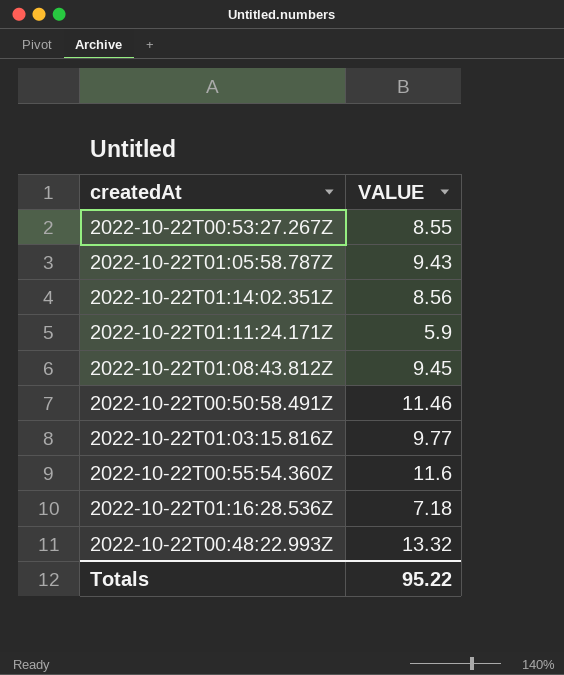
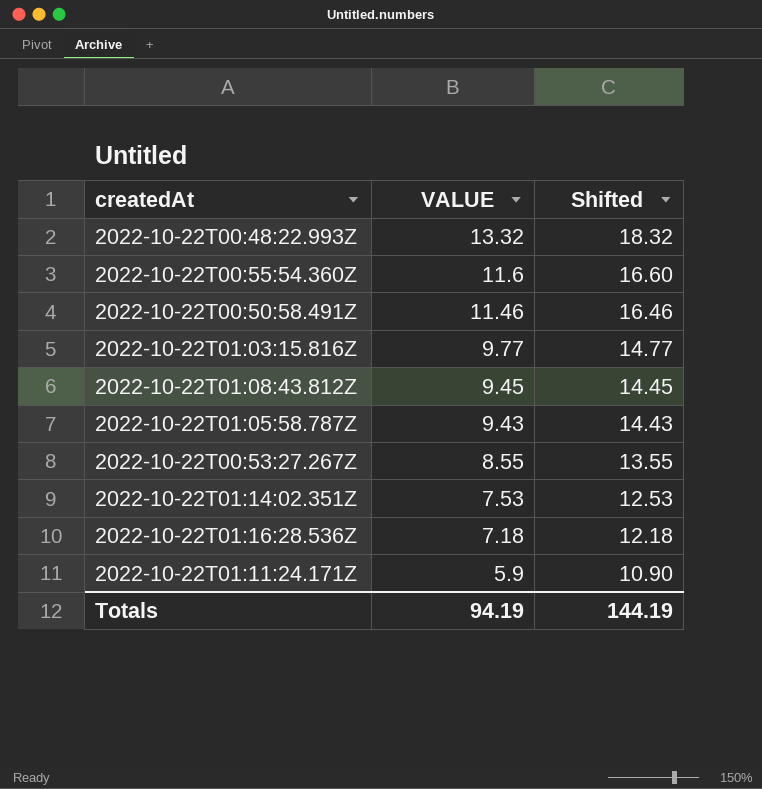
row order: none -> VALUE descending
column Shifted | formula: none -> [VALUE] + 5
2022-10-22T01:14:02.351Z | VALUE: 8.56 -> 7.53
Totals | VALUE: 95.22 -> 94.19

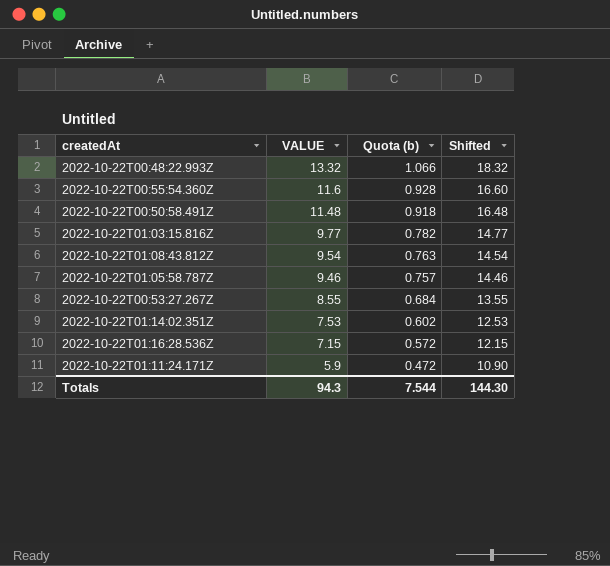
column Quota (b) | formula: none -> [VALUE] * 0.08
2022-10-22T00:50:58.491Z | VALUE: 11.46 -> 11.48
2022-10-22T00:50:58.491Z | Shifted: 16.46 -> 16.48
2022-10-22T01:08:43.812Z | VALUE: 9.45 -> 9.54
2022-10-22T01:08:43.812Z | Shifted: 14.45 -> 14.54
2022-10-22T01:05:58.787Z | VALUE: 9.43 -> 9.46
2022-10-22T01:05:58.787Z | Shifted: 14.43 -> 14.46
2022-10-22T01:16:28.536Z | VALUE: 7.18 -> 7.15
2022-10-22T01:16:28.536Z | Shifted: 12.18 -> 12.15
Totals | VALUE: 94.19 -> 94.3
Totals | Shifted: 144.19 -> 144.30

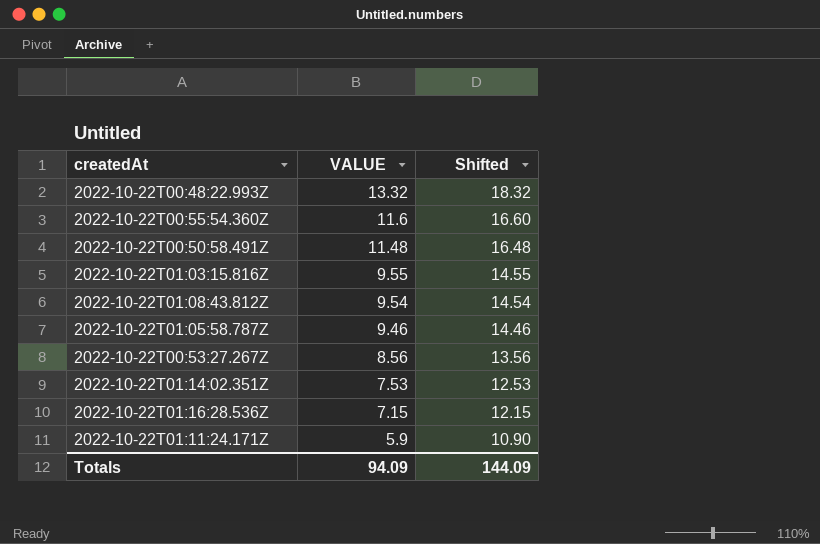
column Quota (b) | formula: [VALUE] * 0.08 -> none
2022-10-22T01:03:15.816Z | VALUE: 9.77 -> 9.55
2022-10-22T01:03:15.816Z | Shifted: 14.77 -> 14.55
2022-10-22T00:53:27.267Z | VALUE: 8.55 -> 8.56
2022-10-22T00:53:27.267Z | Shifted: 13.55 -> 13.56
Totals | VALUE: 94.3 -> 94.09
Totals | Shifted: 144.30 -> 144.09

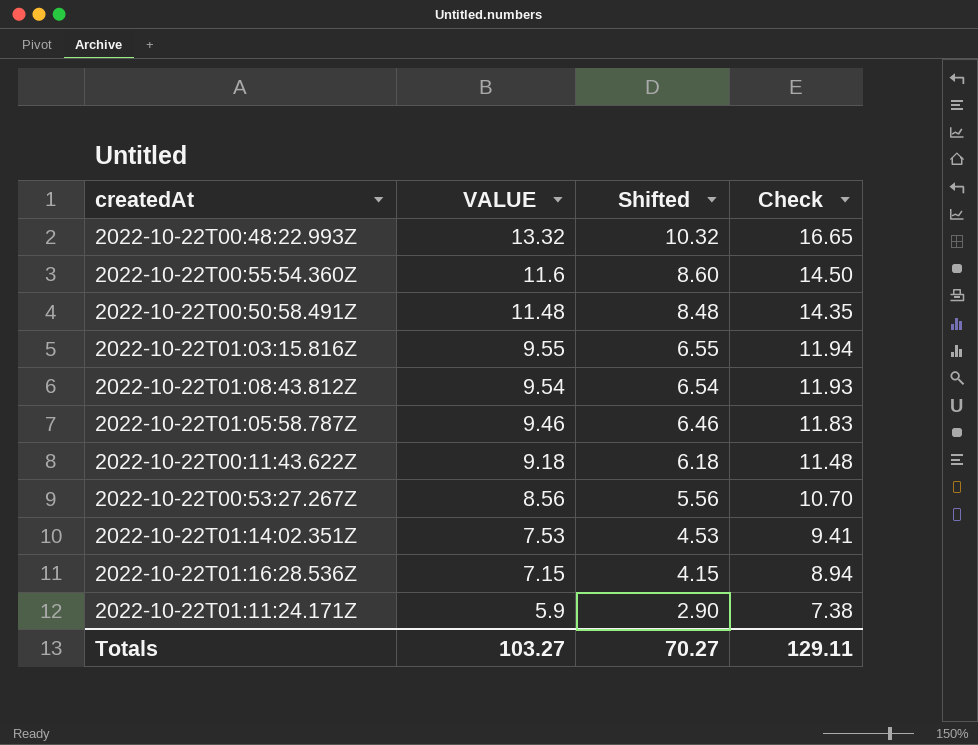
column Shifted | formula: [VALUE] + 5 -> [VALUE] - 3
column Check | formula: none -> [VALUE] * 1.25
row 2022-10-22T00:11:43.622Z: none -> 9.18 | 6.18 | 11.48
Totals | VALUE: 94.09 -> 103.27
Totals | Shifted: 144.09 -> 70.27

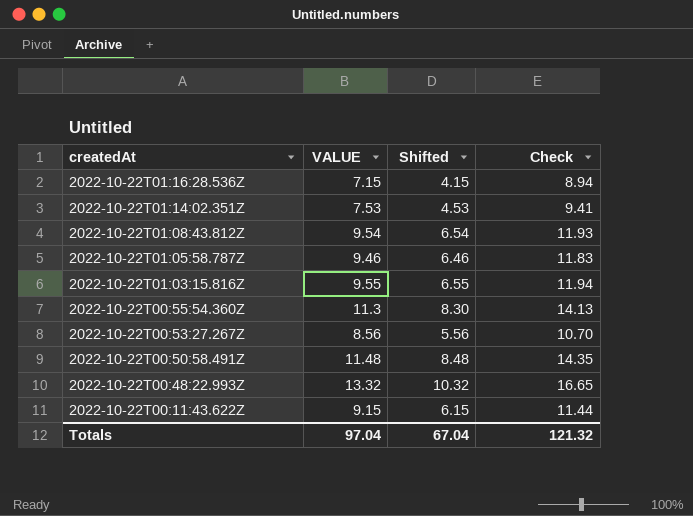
row order: VALUE descending -> createdAt descending
row 2022-10-22T01:11:24.171Z: 5.9 | 2.90 | 7.38 -> none
2022-10-22T00:55:54.360Z | VALUE: 11.6 -> 11.3
2022-10-22T00:55:54.360Z | Shifted: 8.60 -> 8.30
2022-10-22T00:55:54.360Z | Check: 14.50 -> 14.13
2022-10-22T00:11:43.622Z | VALUE: 9.18 -> 9.15
2022-10-22T00:11:43.622Z | Shifted: 6.18 -> 6.15
2022-10-22T00:11:43.622Z | Check: 11.48 -> 11.44
Totals | VALUE: 103.27 -> 97.04
Totals | Shifted: 70.27 -> 67.04
Totals | Check: 129.11 -> 121.32

